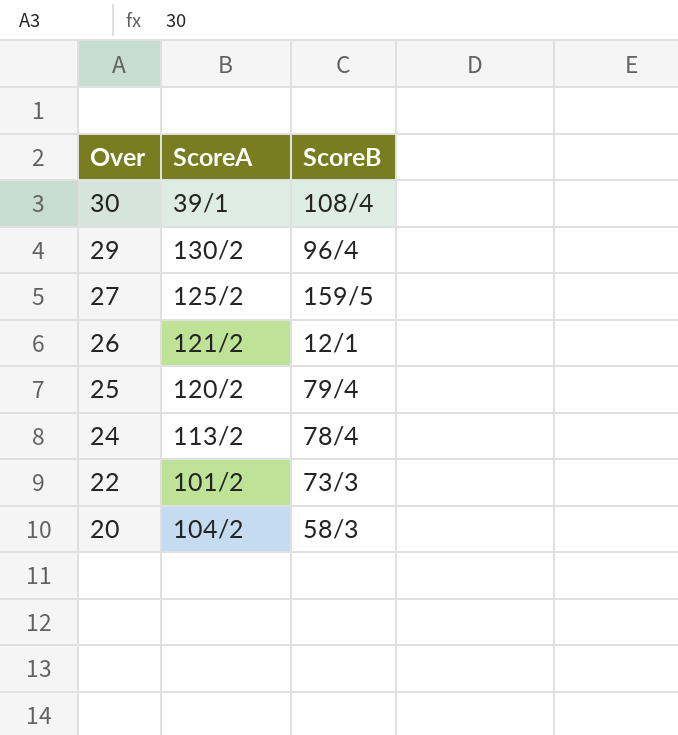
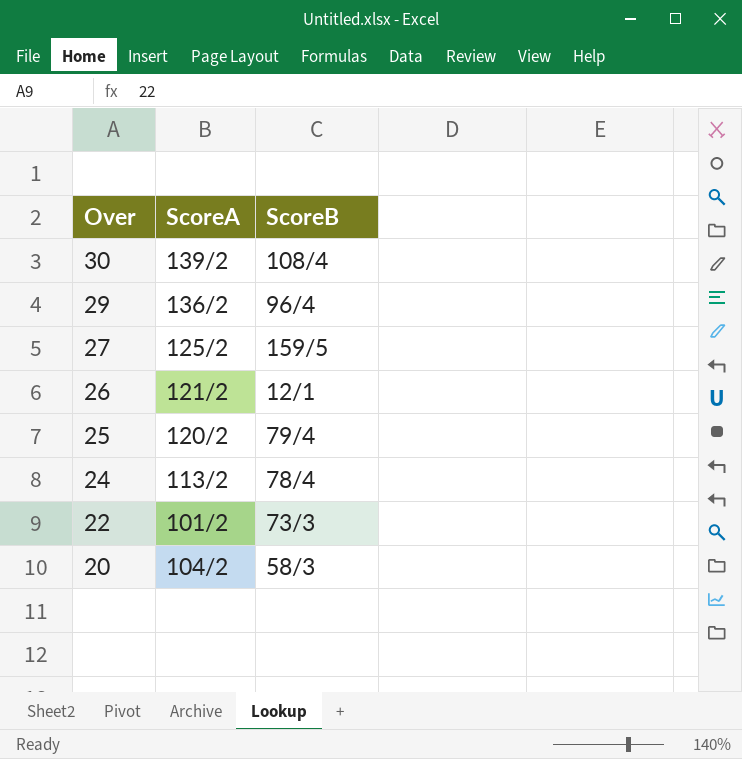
30 | ScoreA: 39/1 -> 139/2
29 | ScoreA: 130/2 -> 136/2

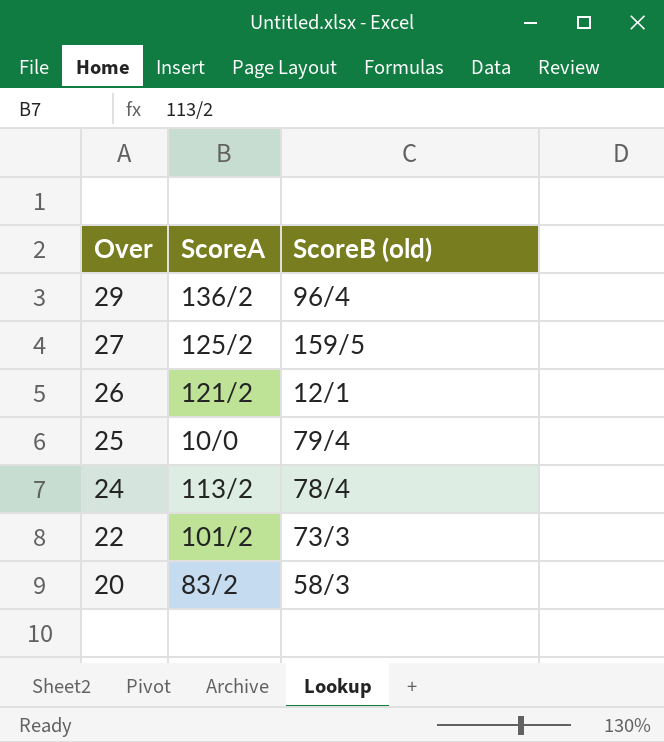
column name: ScoreB -> ScoreB (old)
row 30: 139/2 | 108/4 -> none
25 | ScoreA: 120/2 -> 10/0
20 | ScoreA: 104/2 -> 83/2

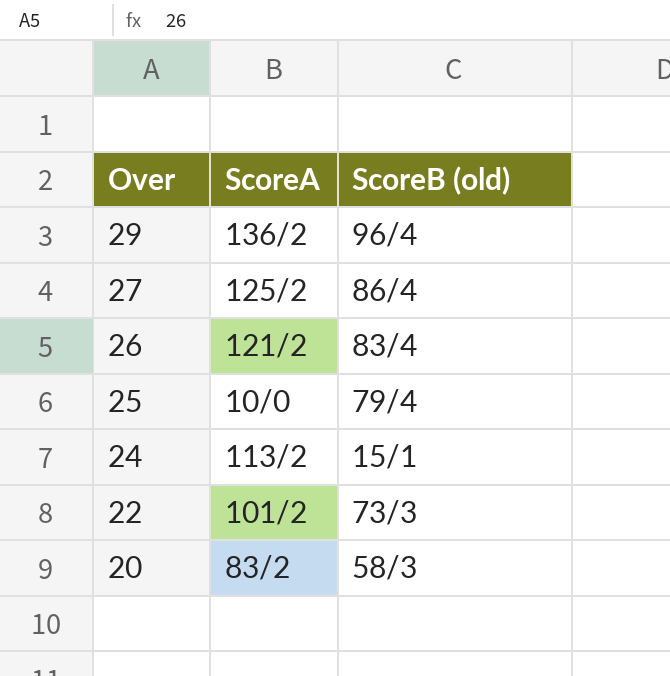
27 | ScoreB (old): 159/5 -> 86/4
26 | ScoreB (old): 12/1 -> 83/4
24 | ScoreB (old): 78/4 -> 15/1

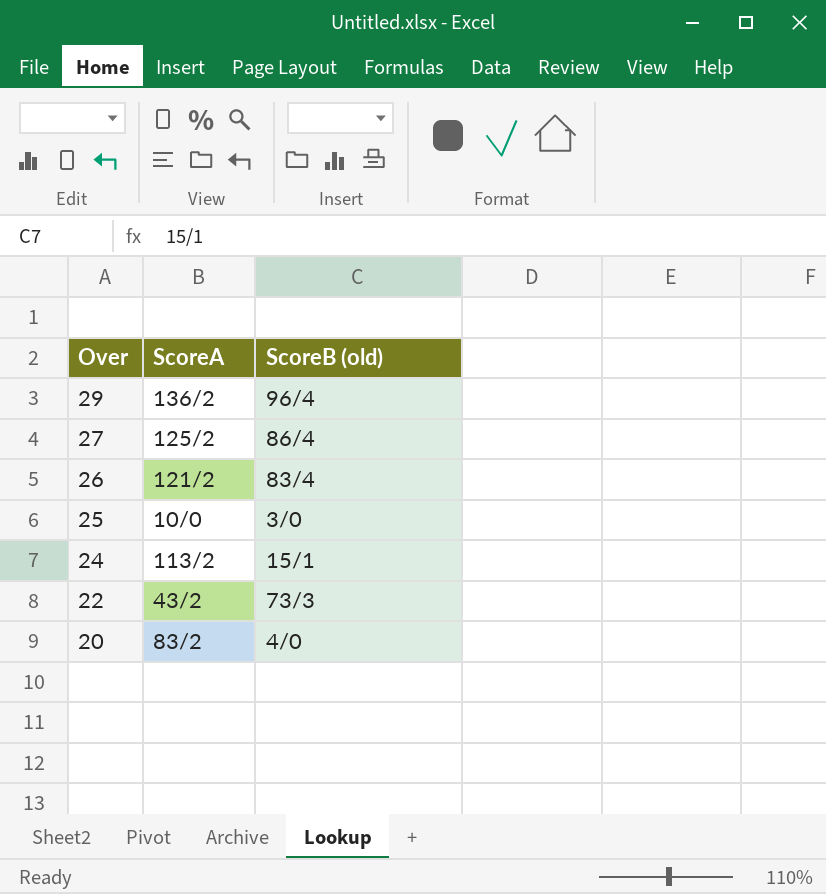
25 | ScoreB (old): 79/4 -> 3/0
22 | ScoreA: 101/2 -> 43/2
20 | ScoreB (old): 58/3 -> 4/0

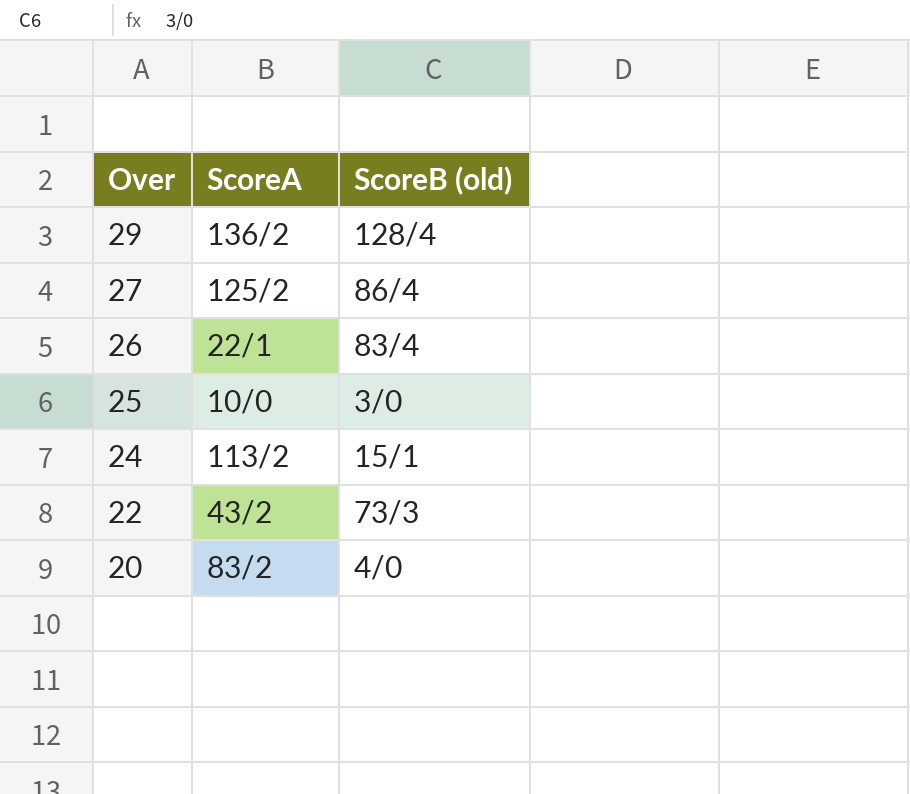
29 | ScoreB (old): 96/4 -> 128/4
26 | ScoreA: 121/2 -> 22/1

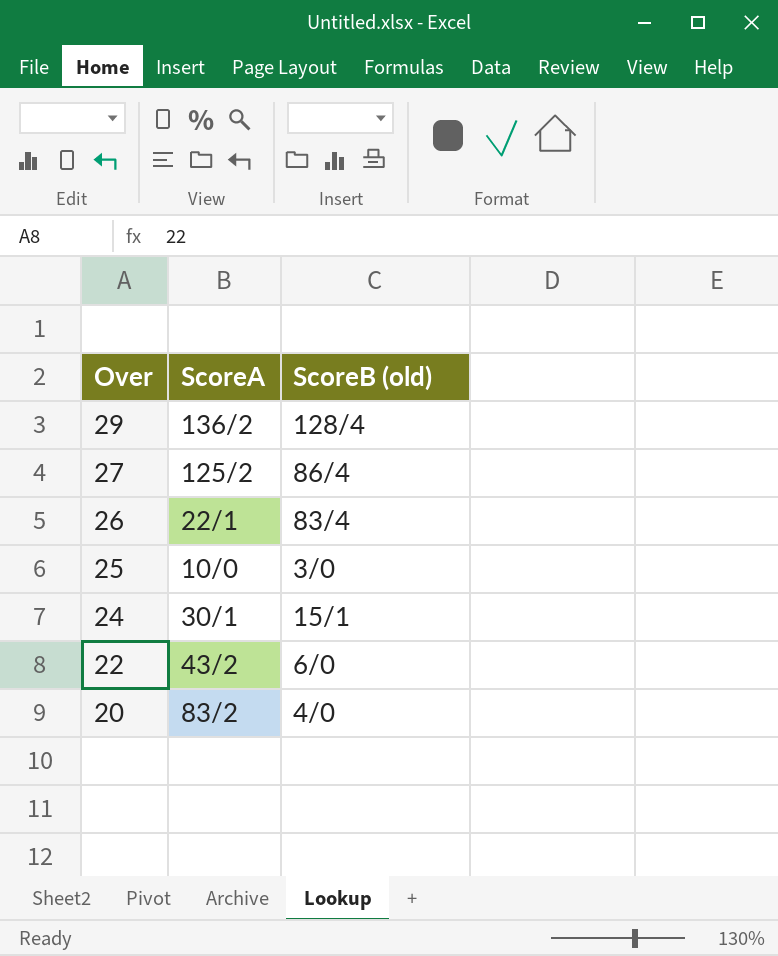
24 | ScoreA: 113/2 -> 30/1
22 | ScoreB (old): 73/3 -> 6/0

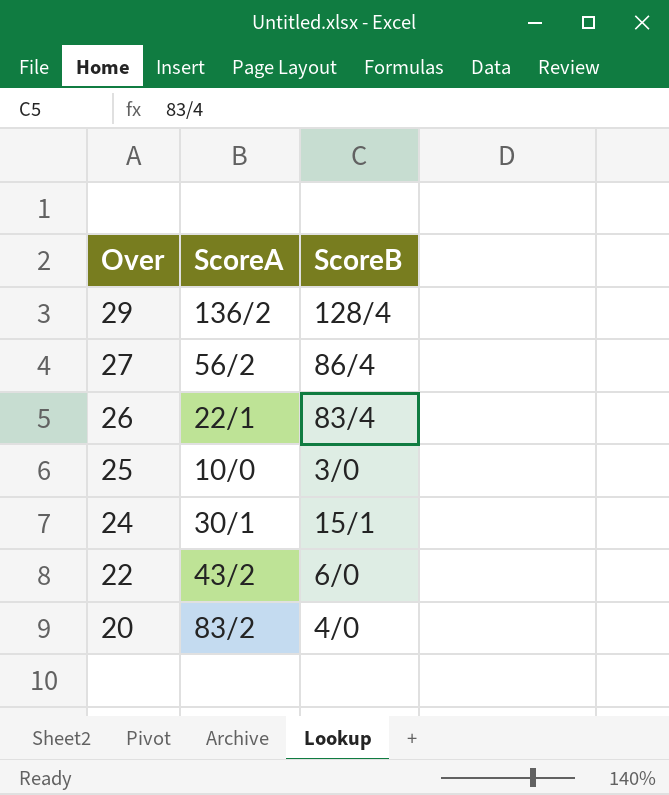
column name: ScoreB (old) -> ScoreB
27 | ScoreA: 125/2 -> 56/2

